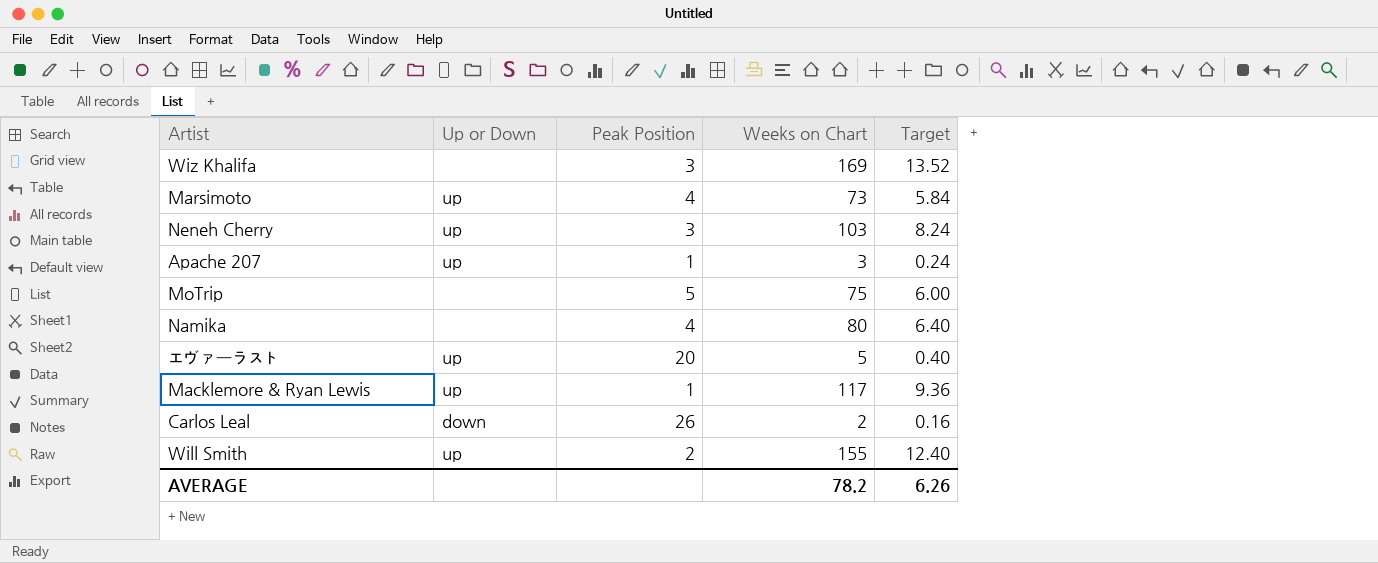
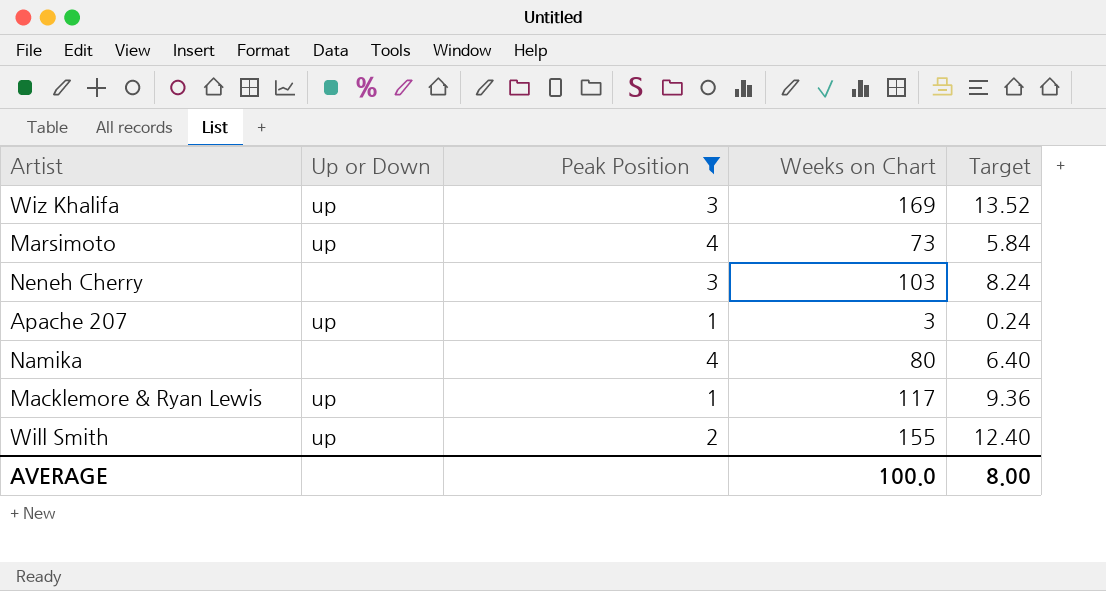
filter: none -> Peak Position <= 4
Wiz Khalifa | Up or Down: none -> up
Neneh Cherry | Up or Down: up -> none
AVERAGE | Weeks on Chart: 78.2 -> 100.0
AVERAGE | Target: 6.26 -> 8.00

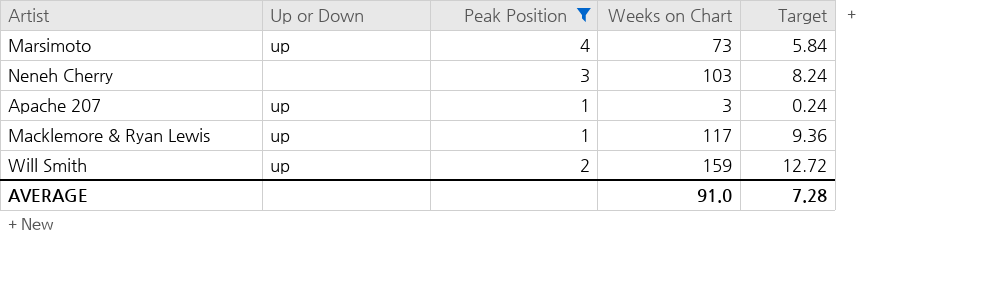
row Wiz Khalifa: up | 3 | 169 | 13.52 -> none
row Namika: none | 4 | 80 | 6.40 -> none
Will Smith | Weeks on Chart: 155 -> 159
Will Smith | Target: 12.40 -> 12.72
AVERAGE | Weeks on Chart: 100.0 -> 91.0
AVERAGE | Target: 8.00 -> 7.28

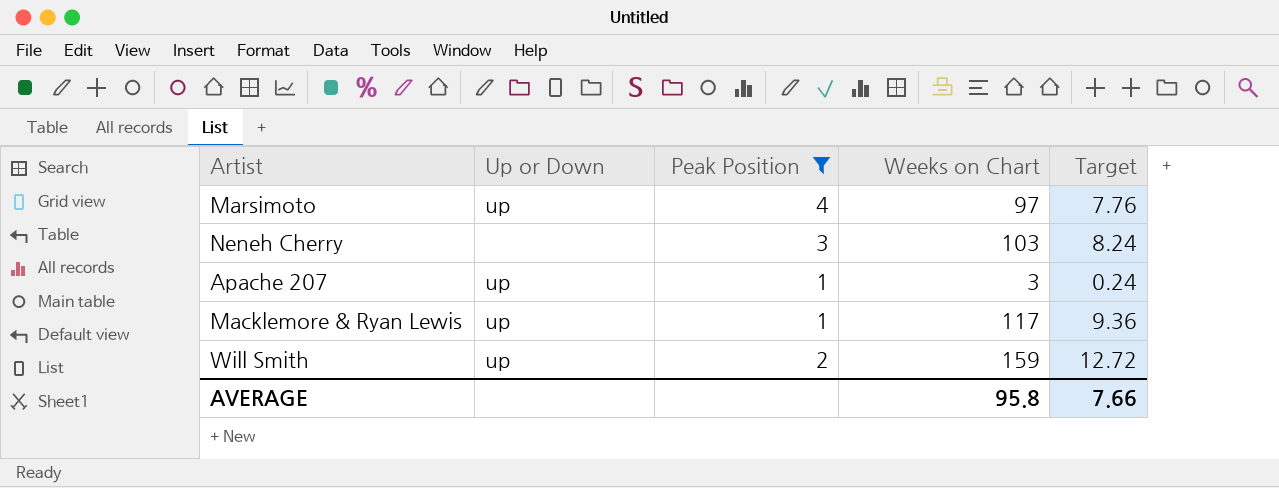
Marsimoto | Weeks on Chart: 73 -> 97
Marsimoto | Target: 5.84 -> 7.76
AVERAGE | Weeks on Chart: 91.0 -> 95.8
AVERAGE | Target: 7.28 -> 7.66

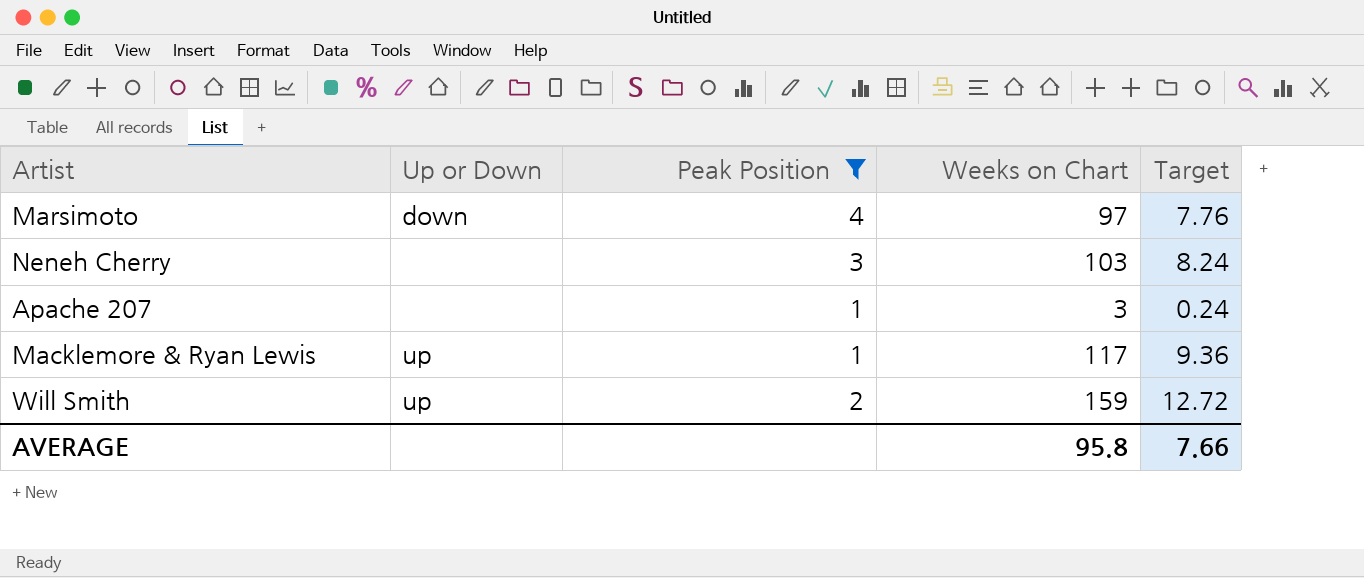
Marsimoto | Up or Down: up -> down
Apache 207 | Up or Down: up -> none

